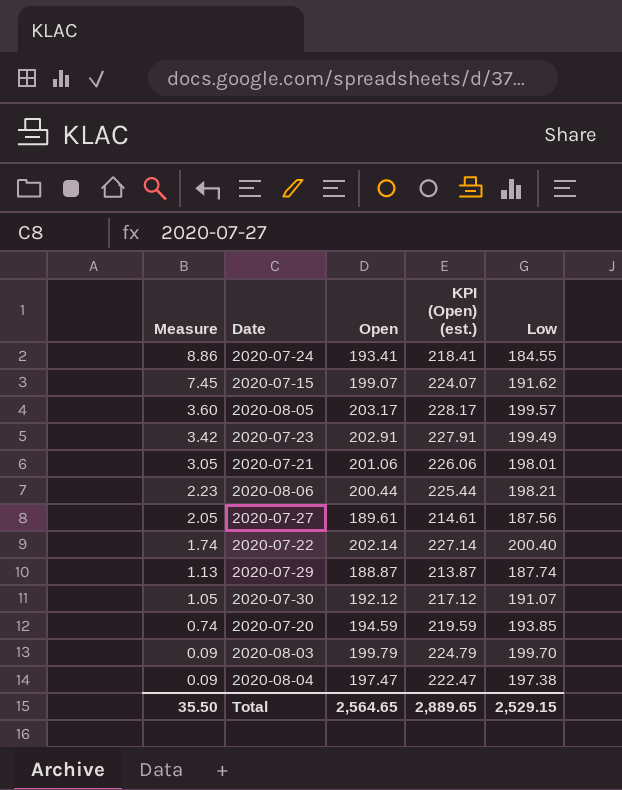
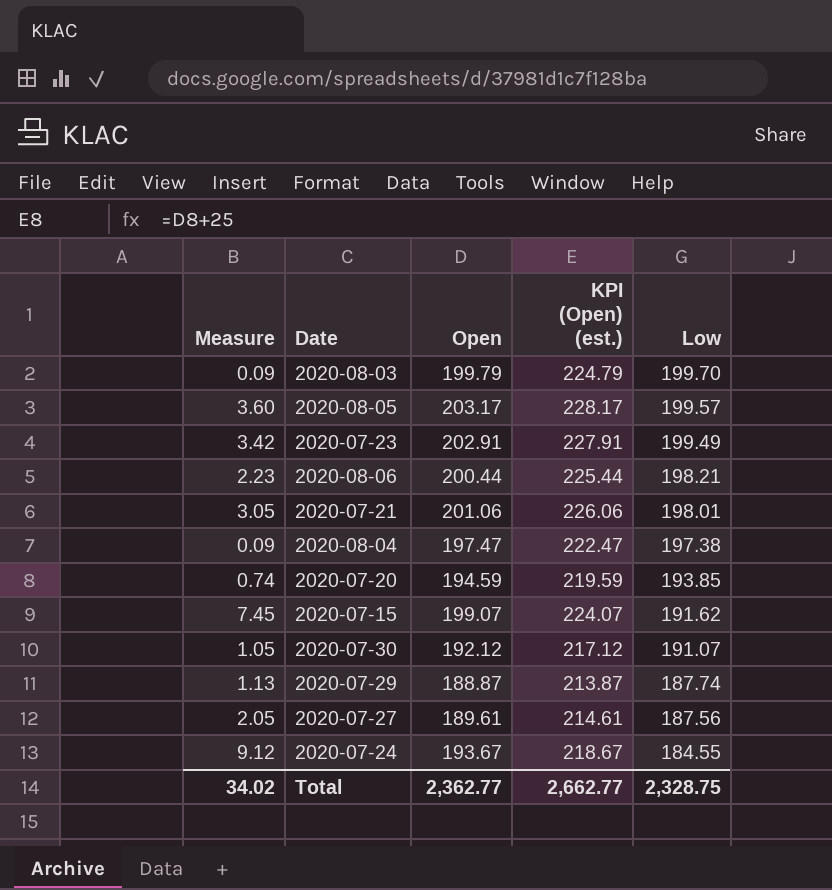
row order: Measure descending -> Low descending
row 2020-07-22: 1.74 | 202.14 | 227.14 | 200.40 -> none
2020-07-24 | Measure: 8.86 -> 9.12
2020-07-24 | Open: 193.41 -> 193.67
2020-07-24 | KPI (Open) (est.): 218.41 -> 218.67
Total | Measure: 35.50 -> 34.02
Total | Open: 2,564.65 -> 2,362.77
Total | KPI (Open) (est.): 2,889.65 -> 2,662.77
Total | Low: 2,529.15 -> 2,328.75

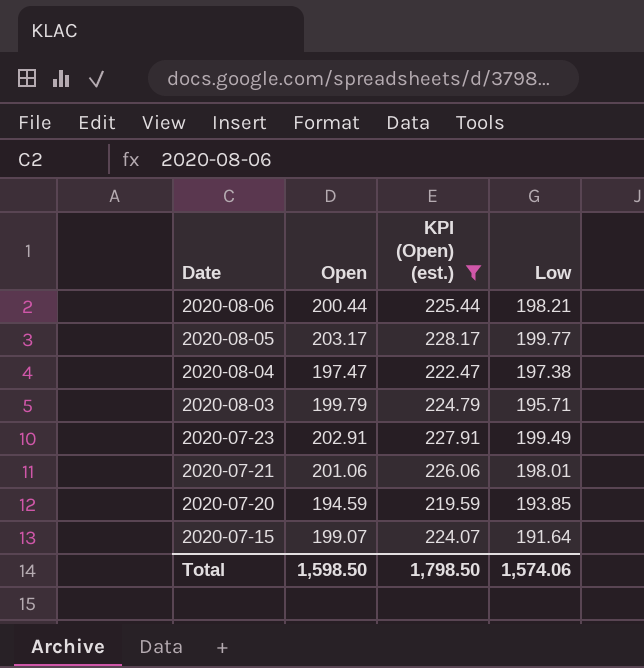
filter: none -> KPI (Open) (est.) >= 219.59
row order: Low descending -> Date descending
column Measure | formula: [Open] - [Low] -> none
2020-08-05 | Low: 199.57 -> 199.77
2020-08-03 | Low: 199.70 -> 195.71
2020-07-15 | Low: 191.62 -> 191.64
Total | Open: 2,362.77 -> 1,598.50
Total | KPI (Open) (est.): 2,662.77 -> 1,798.50
Total | Low: 2,328.75 -> 1,574.06

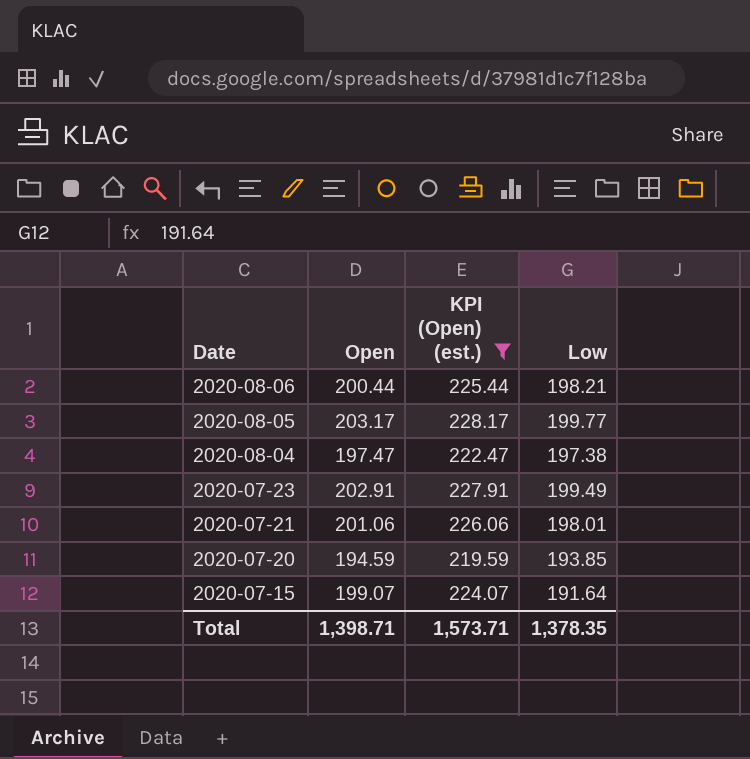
row 2020-08-03: 199.79 | 224.79 | 195.71 -> none
Total | Open: 1,598.50 -> 1,398.71
Total | KPI (Open) (est.): 1,798.50 -> 1,573.71
Total | Low: 1,574.06 -> 1,378.35

